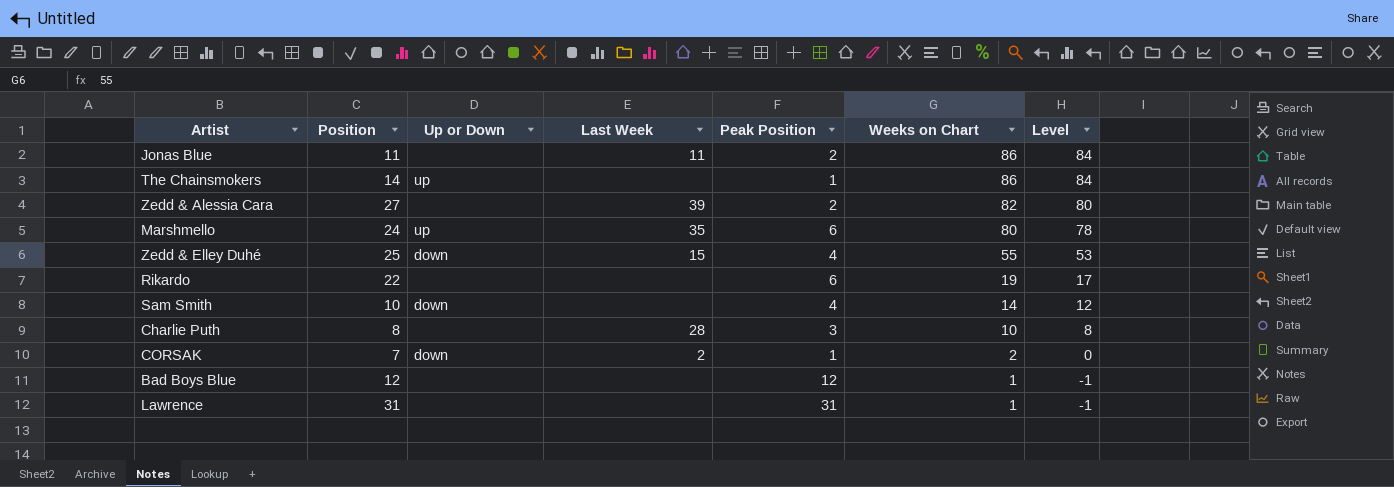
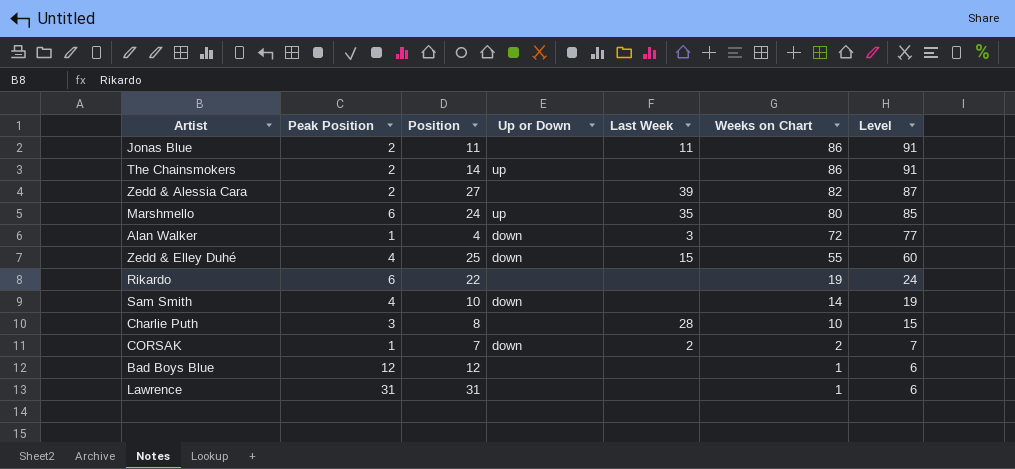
column Peak Position | position: 5 -> 2
column Level | formula: [Weeks on Chart] - 2 -> [Weeks on Chart] + 5
The Chainsmokers | Peak Position: 1 -> 2
row Alan Walker: none -> 1 | 4 | down | 3 | 72 | 77

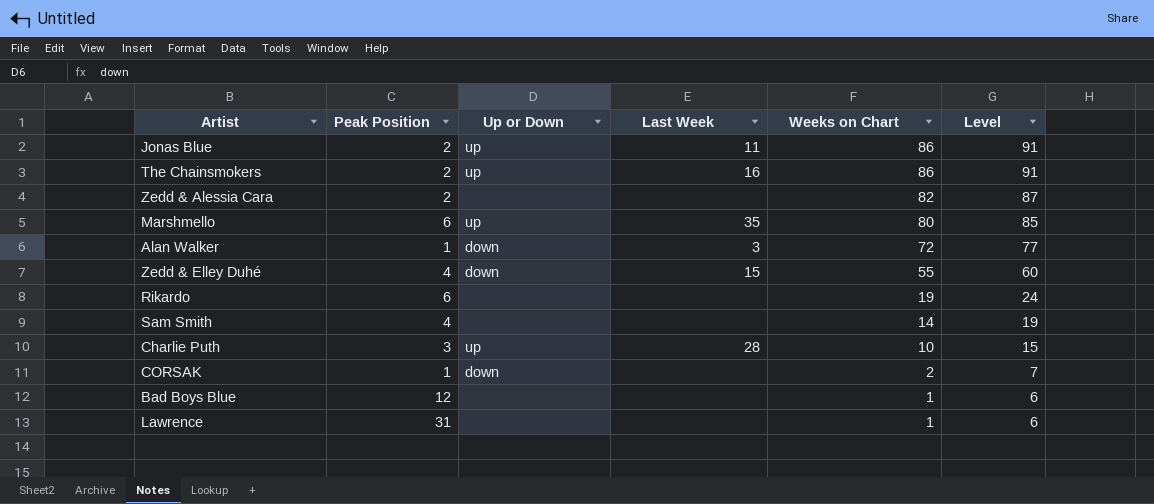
column Position | position: 3 -> none
Jonas Blue | Up or Down: none -> up
The Chainsmokers | Last Week: none -> 16
Zedd & Alessia Cara | Last Week: 39 -> none
Sam Smith | Up or Down: down -> none
Charlie Puth | Up or Down: none -> up
CORSAK | Last Week: 2 -> none

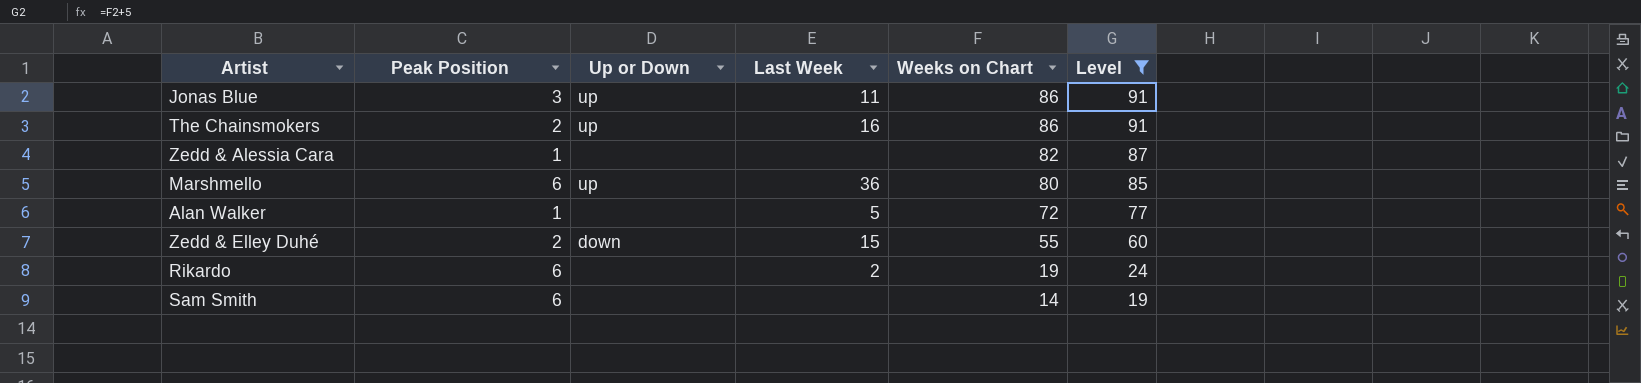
filter: none -> Level >= 19
Jonas Blue | Peak Position: 2 -> 3
Zedd & Alessia Cara | Peak Position: 2 -> 1
Marshmello | Last Week: 35 -> 36
Alan Walker | Up or Down: down -> none
Alan Walker | Last Week: 3 -> 5
Zedd & Elley Duhé | Peak Position: 4 -> 2
Rikardo | Last Week: none -> 2
Sam Smith | Peak Position: 4 -> 6

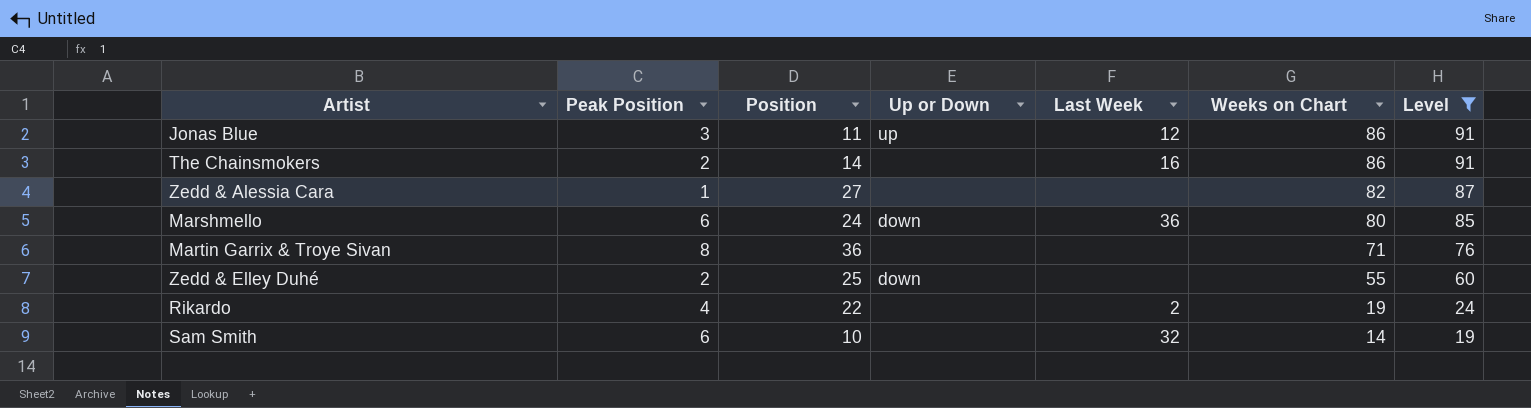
column Position | position: none -> 3
row Alan Walker: 1 | none | 5 | 72 | 77 -> none
Jonas Blue | Last Week: 11 -> 12
The Chainsmokers | Up or Down: up -> none
Marshmello | Up or Down: up -> down
row Martin Garrix & Troye Sivan: none -> 8 | 36 | none | none | 71 | 76
Zedd & Elley Duhé | Last Week: 15 -> none
Rikardo | Peak Position: 6 -> 4
Sam Smith | Last Week: none -> 32

